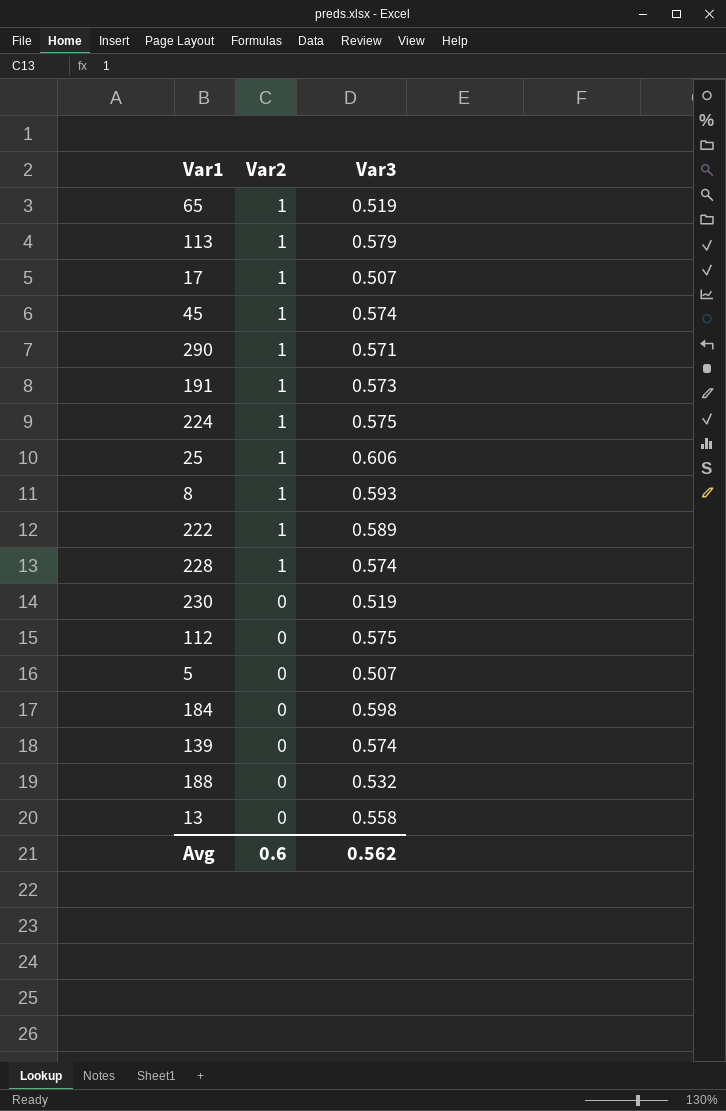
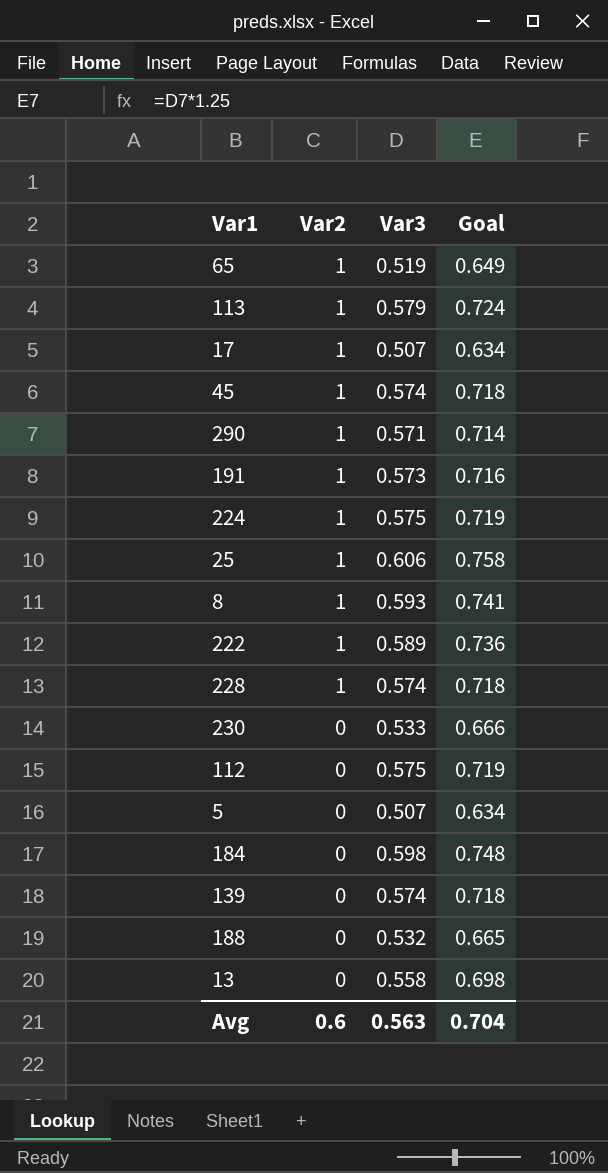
column Goal | formula: none -> [Var3] * 1.25
230 | Var3: 0.519 -> 0.533
Avg | Var3: 0.562 -> 0.563

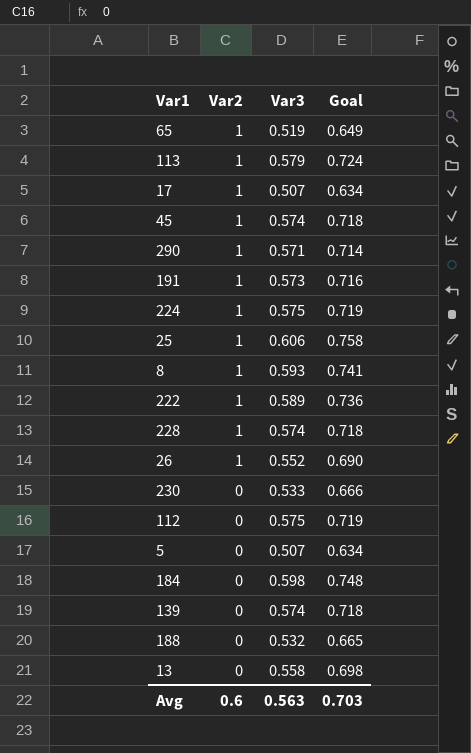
row 26: none -> 1 | 0.552 | 0.690
Avg | Goal: 0.704 -> 0.703

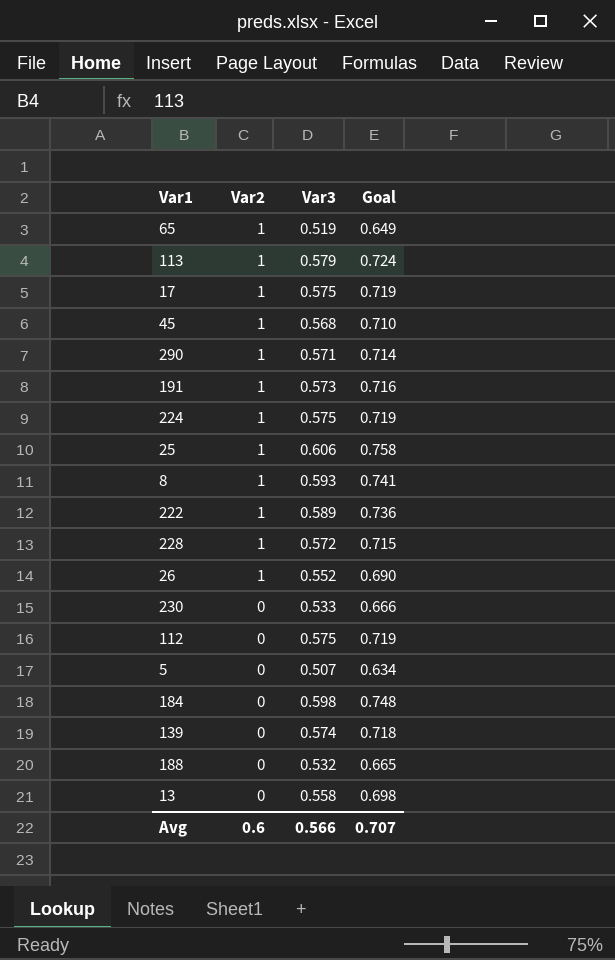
17 | Var3: 0.507 -> 0.575
17 | Goal: 0.634 -> 0.719
45 | Var3: 0.574 -> 0.568
45 | Goal: 0.718 -> 0.710
228 | Var3: 0.574 -> 0.572
228 | Goal: 0.718 -> 0.715
Avg | Var3: 0.563 -> 0.566
Avg | Goal: 0.703 -> 0.707

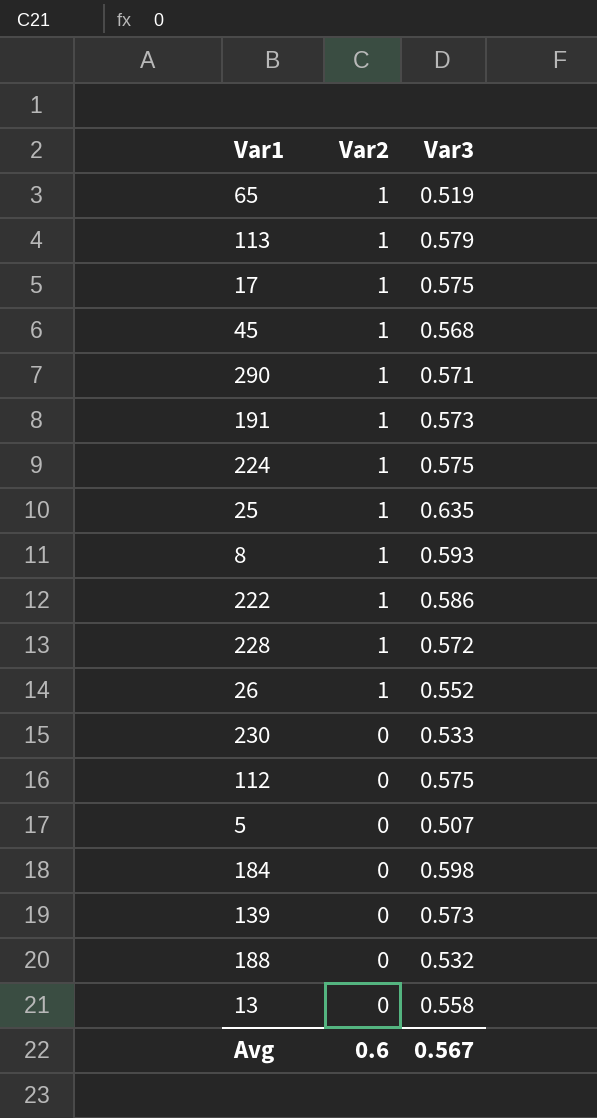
column Goal | formula: [Var3] * 1.25 -> none
25 | Var3: 0.606 -> 0.635
222 | Var3: 0.589 -> 0.586
139 | Var3: 0.574 -> 0.573
Avg | Var3: 0.566 -> 0.567

